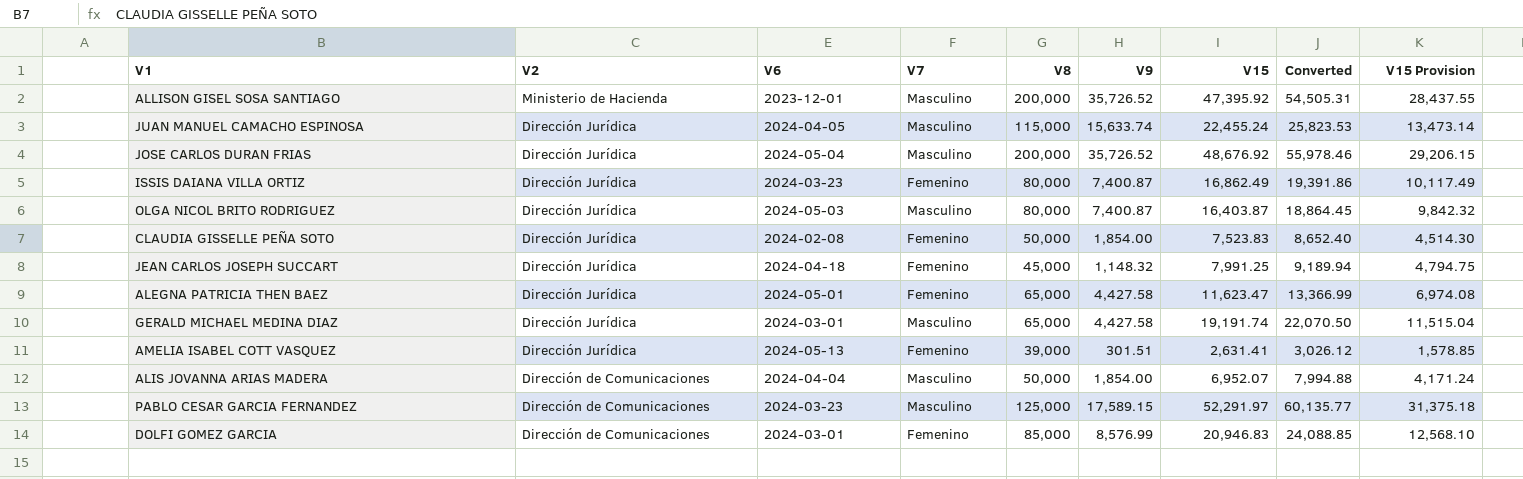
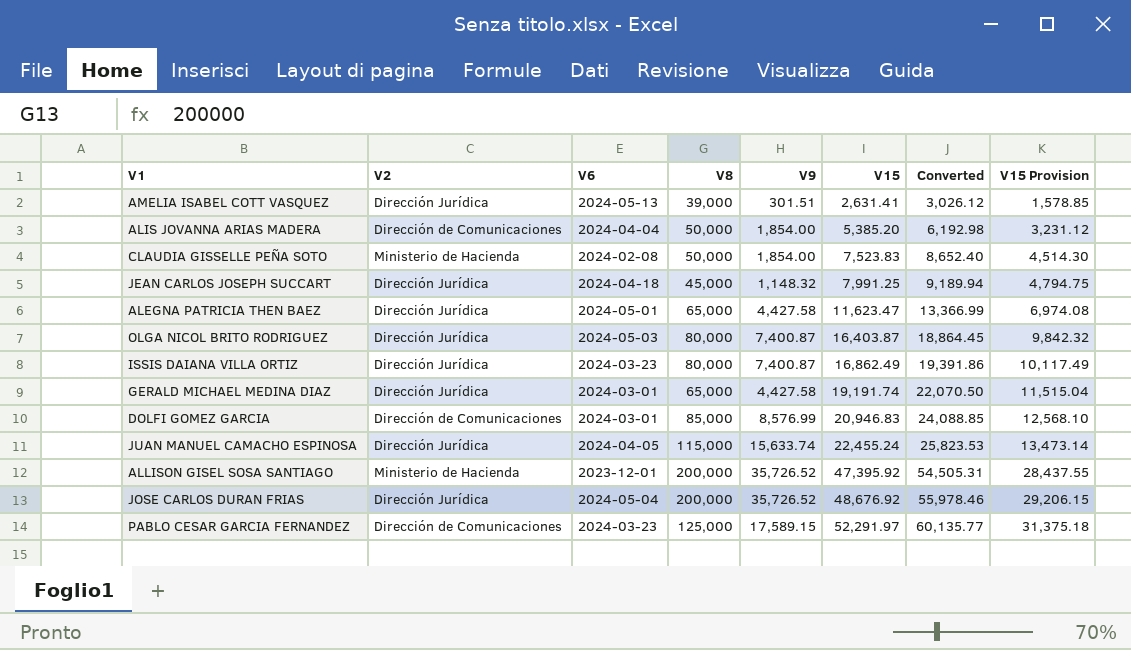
row order: V2 descending -> V15 ascending
column V7 | position: 4 -> none
ALIS JOVANNA ARIAS MADERA | V15: 6,952.07 -> 5,385.20
ALIS JOVANNA ARIAS MADERA | Converted: 7,994.88 -> 6,192.98
ALIS JOVANNA ARIAS MADERA | V15 Provision: 4,171.24 -> 3,231.12
CLAUDIA GISSELLE PEÑA SOTO | V2: Dirección Jurídica -> Ministerio de Hacienda

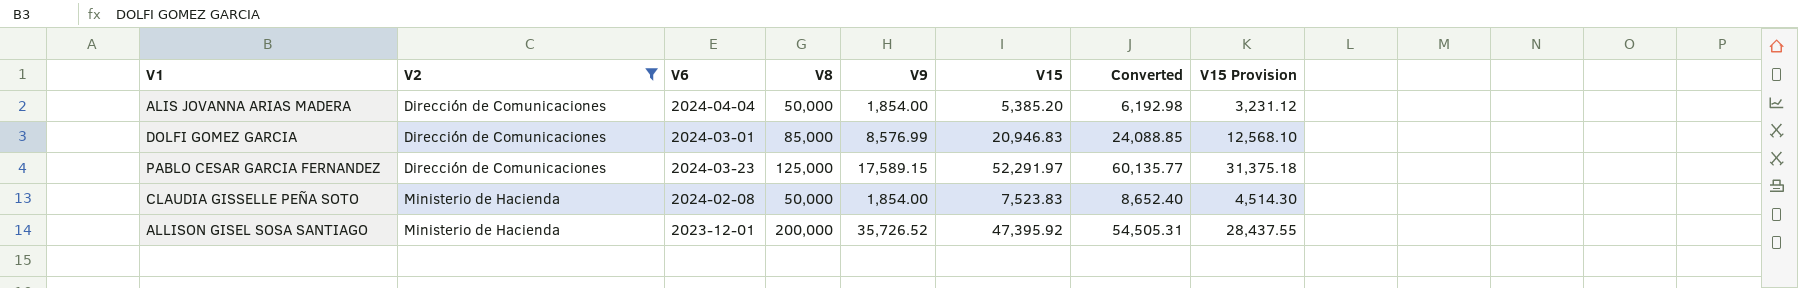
filter: none -> V2 != Dirección Jurídica
row order: V15 ascending -> V2 ascending

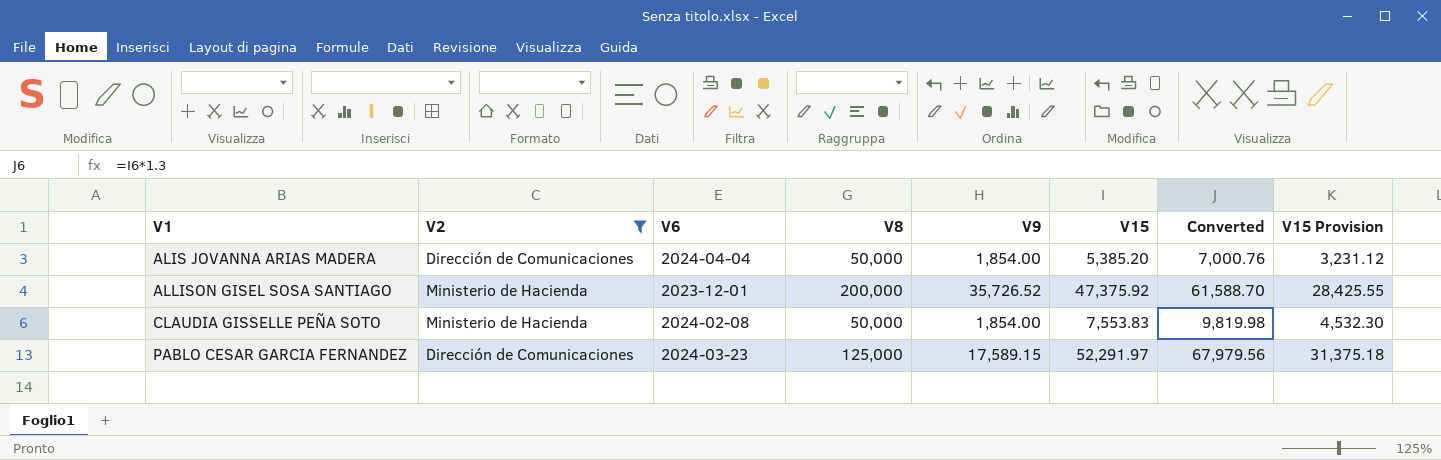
row order: V2 ascending -> V1 ascending
column Converted | formula: [V15] * 1.15 -> [V15] * 1.3
row DOLFI GOMEZ GARCIA: Dirección de Comunicaciones | 2024-03-01 | 85,000 | 8,576.99 | 20,946.83 | 24,088.85 | 12,568.10 -> none
ALLISON GISEL SOSA SANTIAGO | V15: 47,395.92 -> 47,375.92
ALLISON GISEL SOSA SANTIAGO | V15 Provision: 28,437.55 -> 28,425.55
CLAUDIA GISSELLE PEÑA SOTO | V15: 7,523.83 -> 7,553.83
CLAUDIA GISSELLE PEÑA SOTO | V15 Provision: 4,514.30 -> 4,532.30

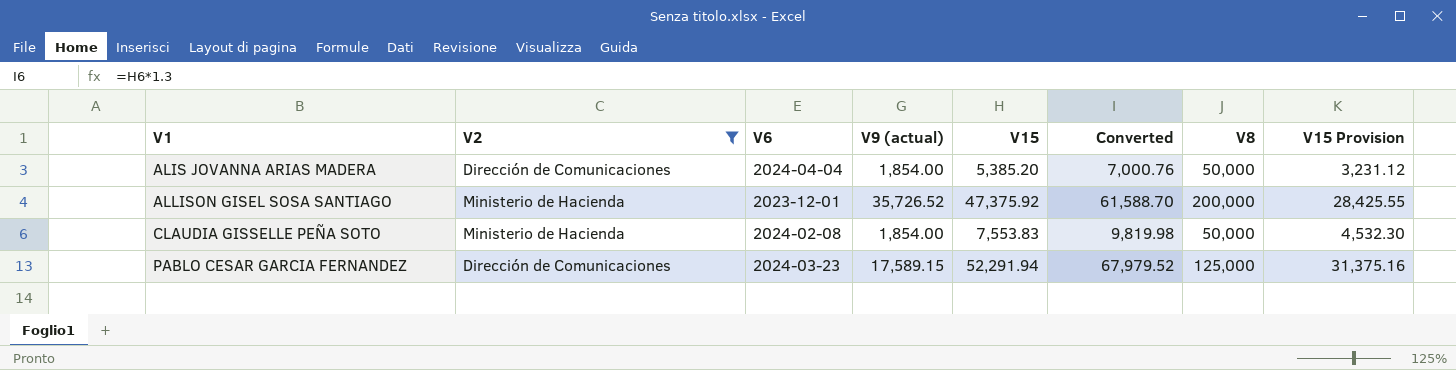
column name: V9 -> V9 (actual)
column V8 | position: 4 -> 7
PABLO CESAR GARCIA FERNANDEZ | V15: 52,291.97 -> 52,291.94
PABLO CESAR GARCIA FERNANDEZ | Converted: 67,979.56 -> 67,979.52
PABLO CESAR GARCIA FERNANDEZ | V15 Provision: 31,375.18 -> 31,375.16

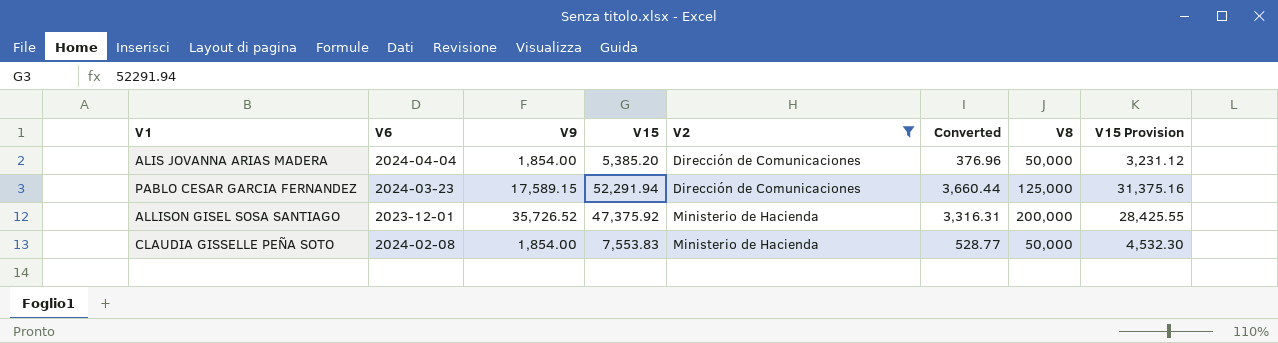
row order: V1 ascending -> V2 ascending
column name: V9 (actual) -> V9
column V2 | position: 2 -> 5
column Converted | formula: [V15] * 1.3 -> [V15] * 0.07

